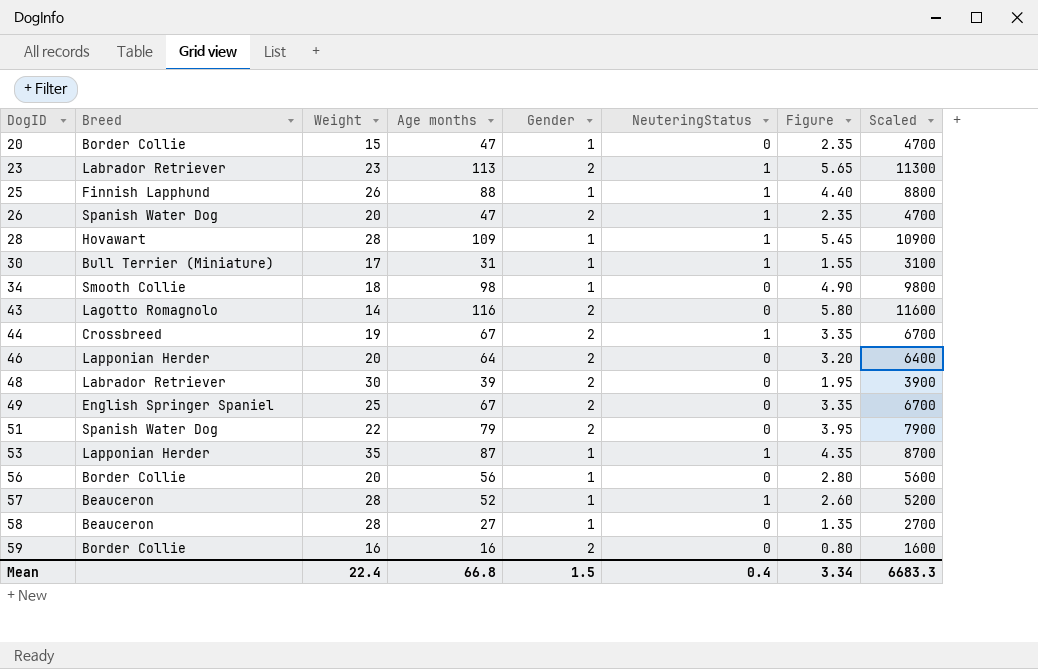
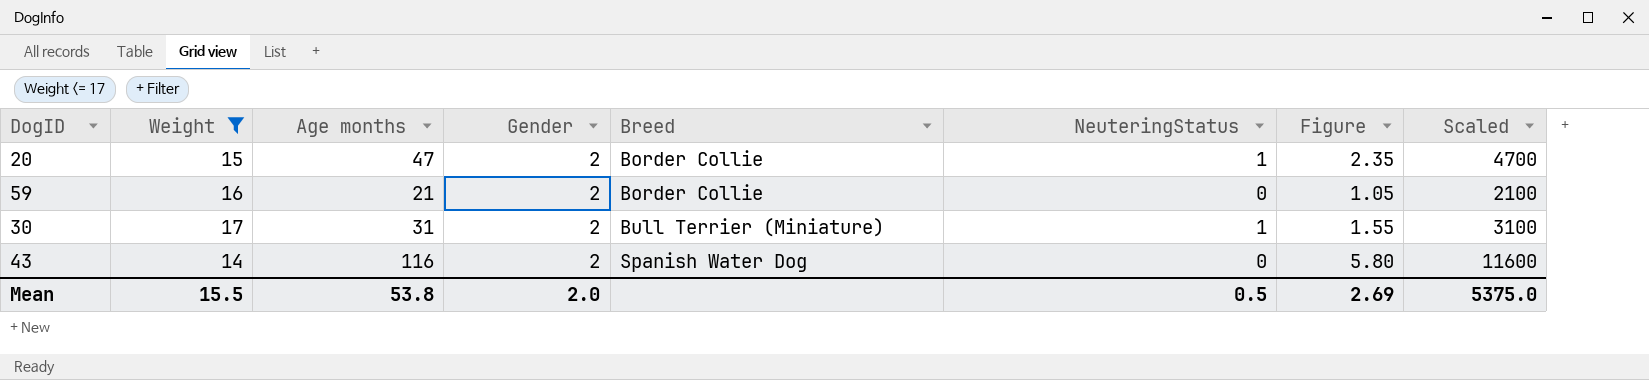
filter: none -> Weight <= 17
row order: DogID ascending -> Breed ascending
column Breed | position: 2 -> 5
20 | Gender: 1 -> 2
20 | NeuteringStatus: 0 -> 1
59 | Age months: 16 -> 21
59 | Figure: 0.80 -> 1.05
59 | Scaled: 1600 -> 2100
30 | Gender: 1 -> 2
43 | Breed: Lagotto Romagnolo -> Spanish Water Dog
Mean | Weight: 22.4 -> 15.5
Mean | Age months: 66.8 -> 53.8
Mean | Gender: 1.5 -> 2.0
Mean | NeuteringStatus: 0.4 -> 0.5
Mean | Figure: 3.34 -> 2.69
Mean | Scaled: 6683.3 -> 5375.0

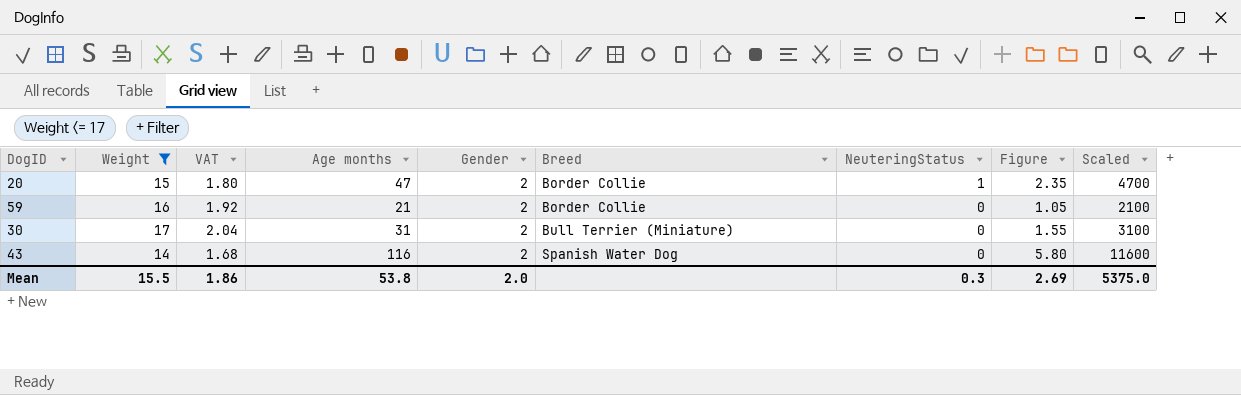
column VAT | formula: none -> [Weight] * 0.12
30 | NeuteringStatus: 1 -> 0
Mean | NeuteringStatus: 0.5 -> 0.3

